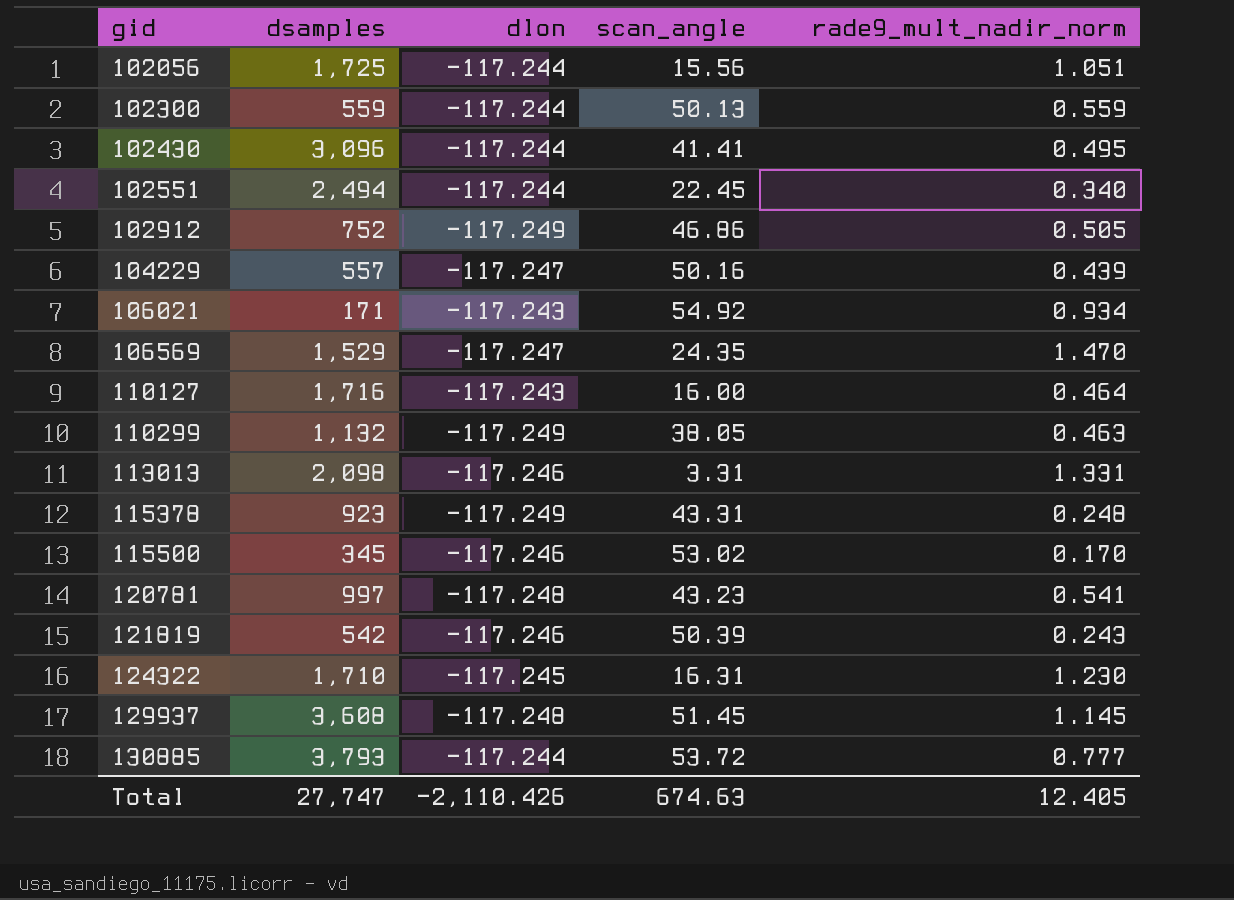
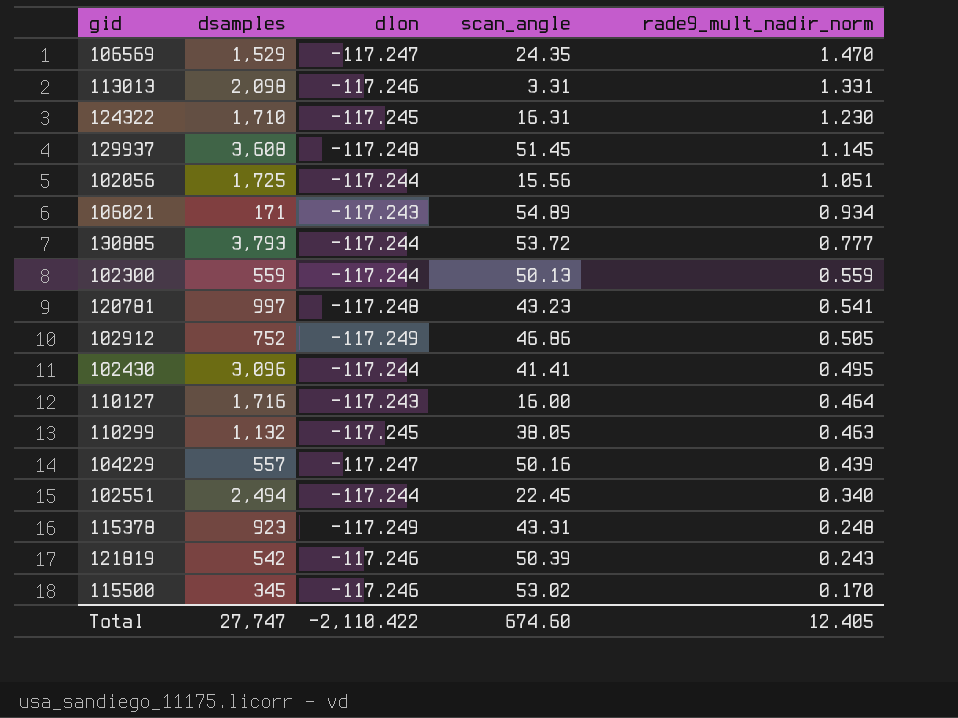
row order: gid ascending -> rade9_mult_nadir_norm descending
106021 | scan_angle: 54.92 -> 54.89
110299 | dlon: -117.249 -> -117.245
Total | dlon: -2,110.426 -> -2,110.422
Total | scan_angle: 674.63 -> 674.60

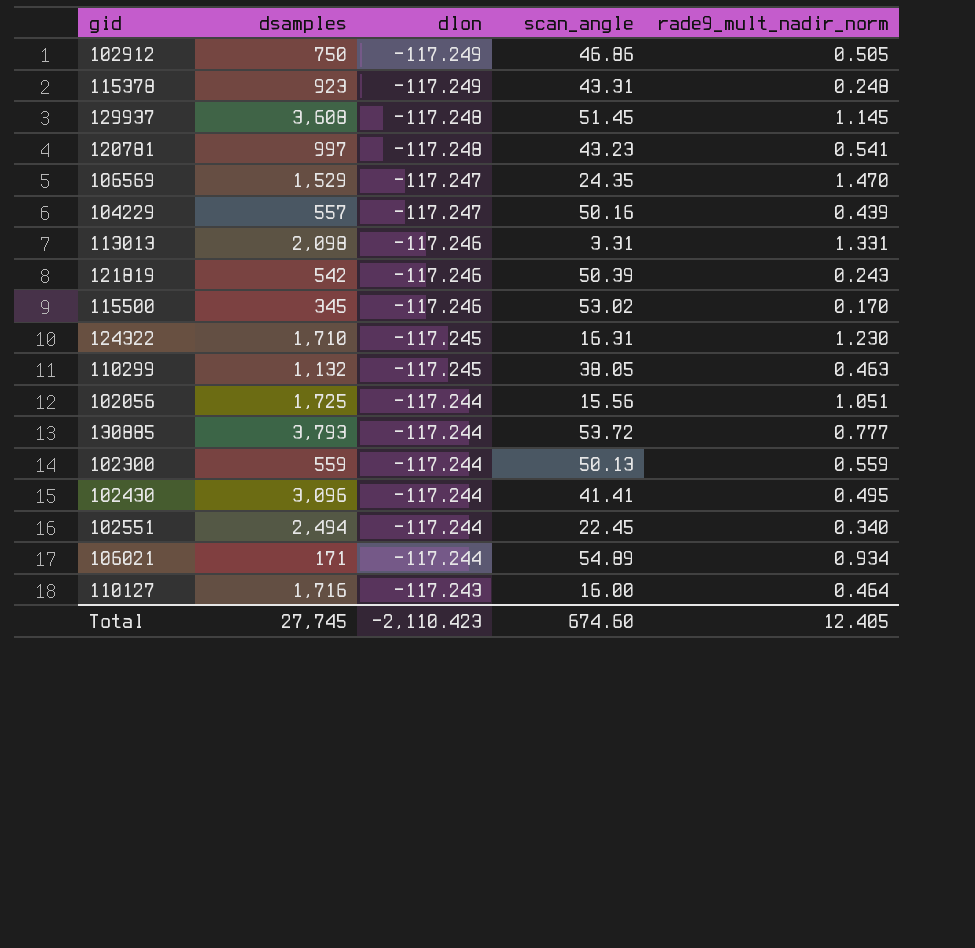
row order: rade9_mult_nadir_norm descending -> dlon ascending
102912 | dsamples: 752 -> 750
106021 | dlon: -117.243 -> -117.244
Total | dsamples: 27,747 -> 27,745
Total | dlon: -2,110.422 -> -2,110.423

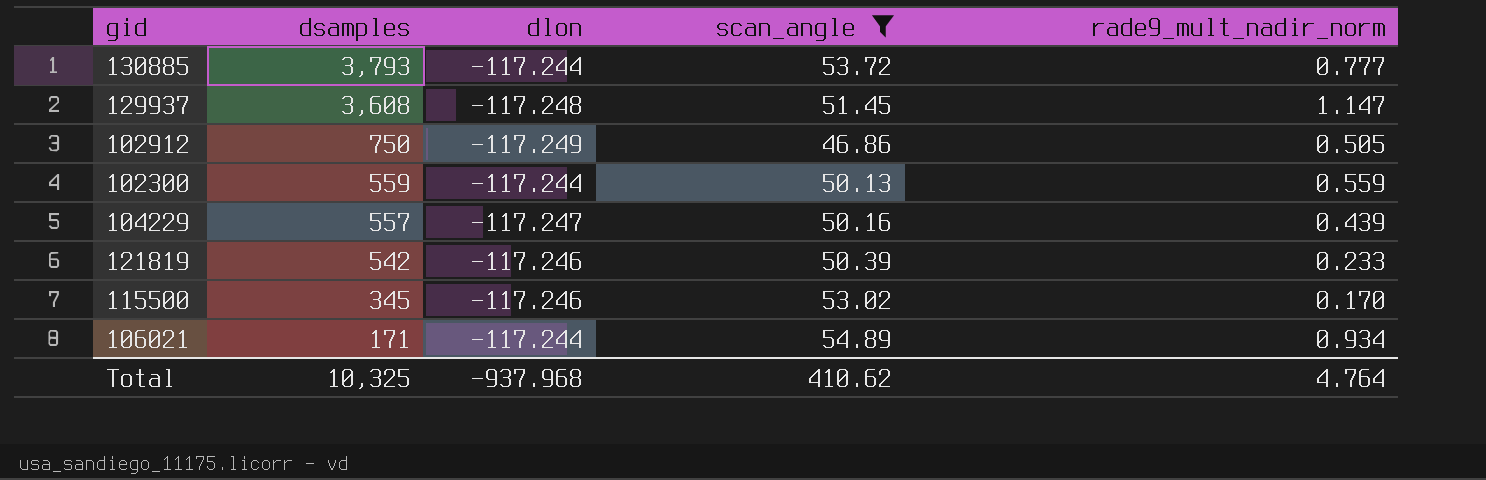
filter: none -> scan_angle >= 46.86
row order: dlon ascending -> dsamples descending
129937 | rade9_mult_nadir_norm: 1.145 -> 1.147
121819 | rade9_mult_nadir_norm: 0.243 -> 0.233
Total | dsamples: 27,745 -> 10,325
Total | dlon: -2,110.423 -> -937.968
Total | scan_angle: 674.60 -> 410.62
Total | rade9_mult_nadir_norm: 12.405 -> 4.764

